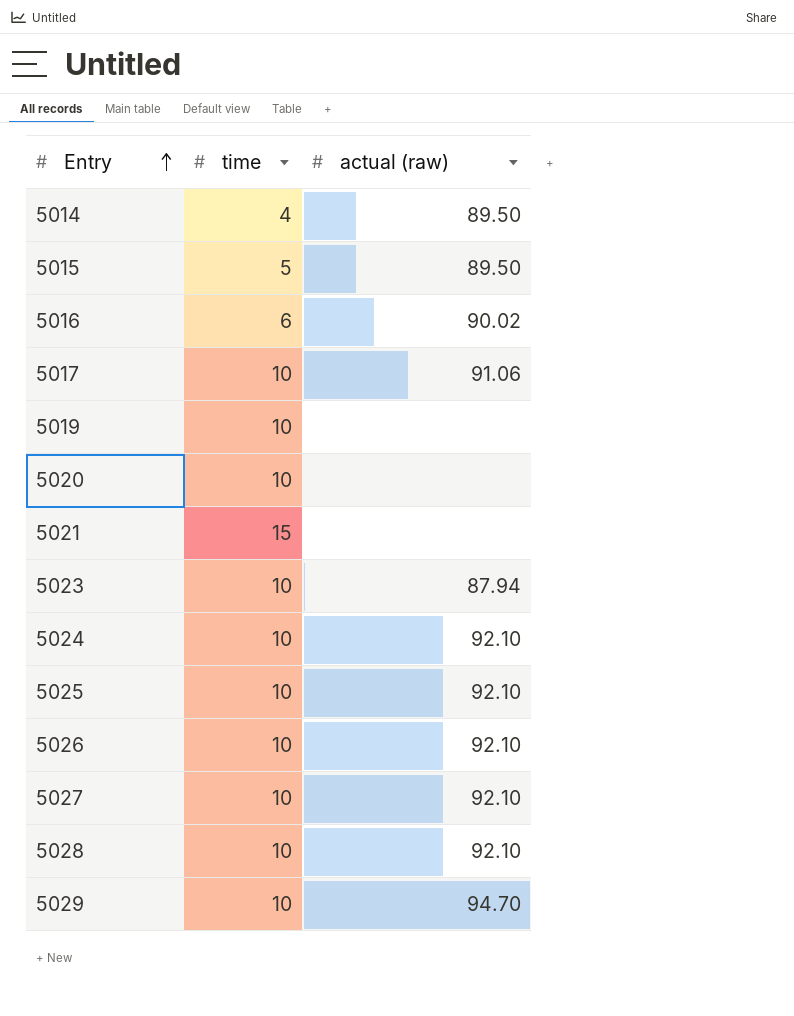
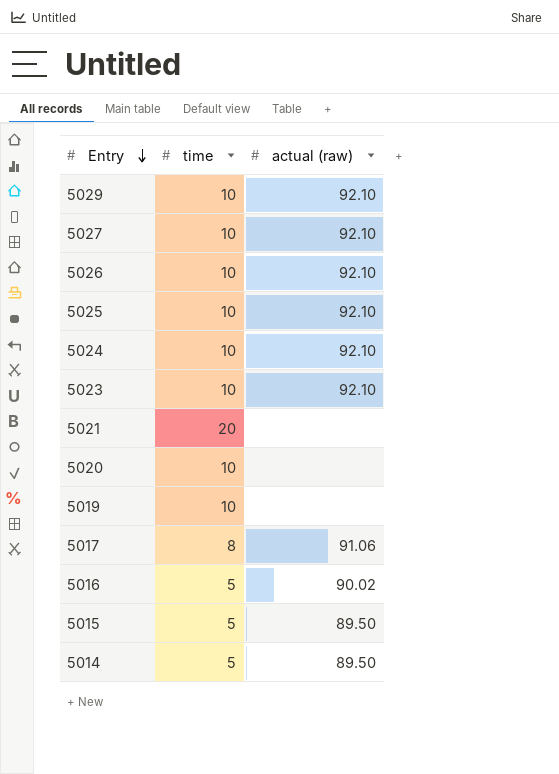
row order: Entry ascending -> Entry descending
row 5028: 10 | 92.10 -> none
5029 | actual (raw): 94.70 -> 92.10
5023 | actual (raw): 87.94 -> 92.10
5021 | time: 15 -> 20
5017 | time: 10 -> 8
5016 | time: 6 -> 5
5014 | time: 4 -> 5

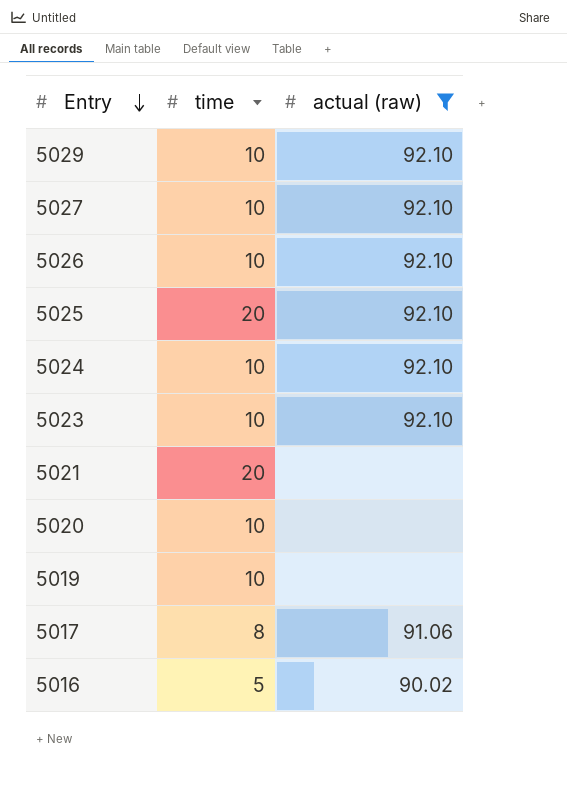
filter: none -> actual (raw) != 89.50
5025 | time: 10 -> 20

